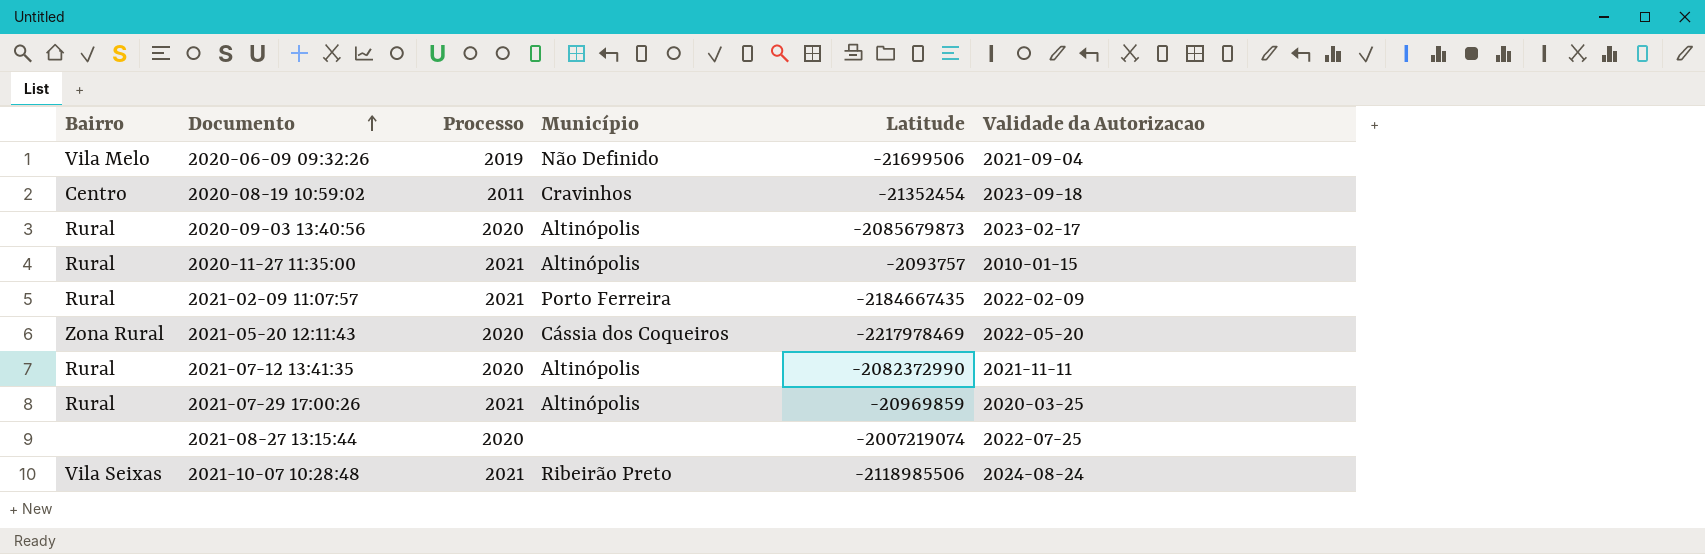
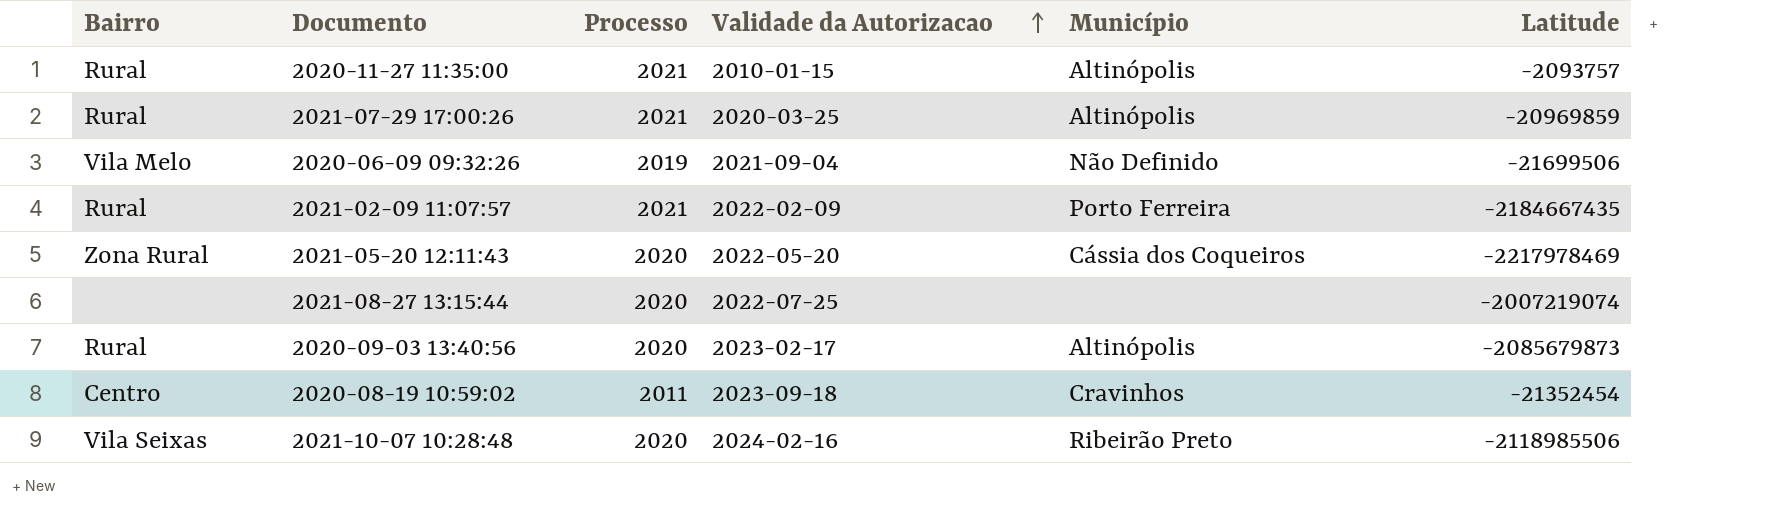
row order: Documento ascending -> Validade da Autorizacao ascending
column Validade da Autorizacao | position: 6 -> 4
row 2021-07-12 13:41:35: Rural | 2020 | Altinópolis | -2082372990 | 2021-11-11 -> none
2021-10-07 10:28:48 | Processo: 2021 -> 2020
2021-10-07 10:28:48 | Validade da Autorizacao: 2024-08-24 -> 2024-02-16

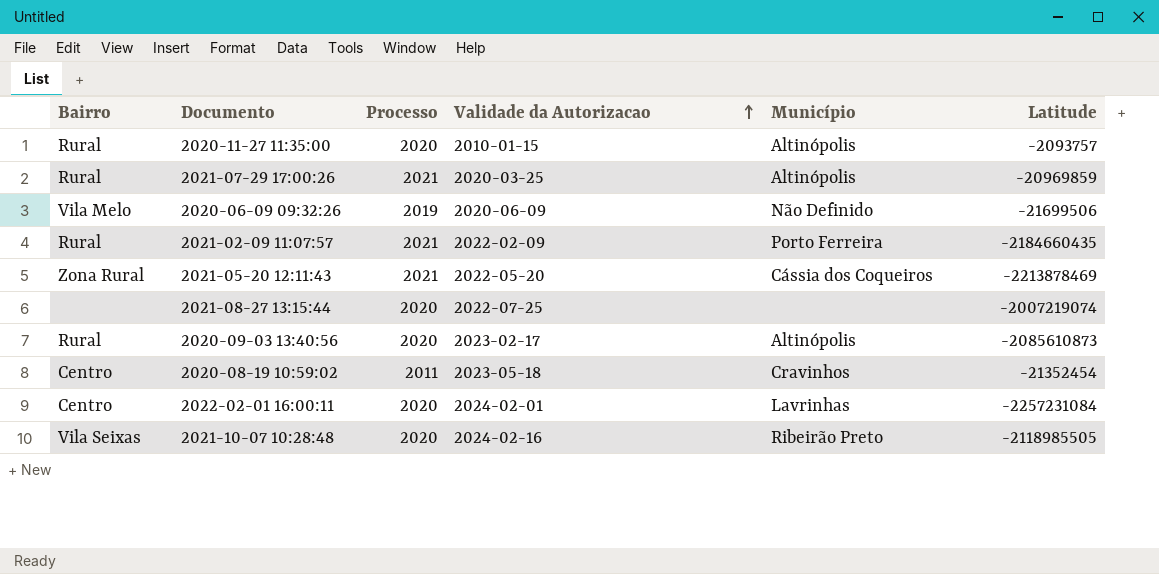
2020-11-27 11:35:00 | Processo: 2021 -> 2020
2020-06-09 09:32:26 | Validade da Autorizacao: 2021-09-04 -> 2020-06-09
2021-02-09 11:07:57 | Latitude: -2184667435 -> -2184660435
2021-05-20 12:11:43 | Processo: 2020 -> 2021
2021-05-20 12:11:43 | Latitude: -2217978469 -> -2213878469
2020-09-03 13:40:56 | Latitude: -2085679873 -> -2085610873
2020-08-19 10:59:02 | Validade da Autorizacao: 2023-09-18 -> 2023-05-18
row 2022-02-01 16:00:11: none -> Centro | 2020 | 2024-02-01 | Lavrinhas | -2257231084
2021-10-07 10:28:48 | Latitude: -2118985506 -> -2118985505

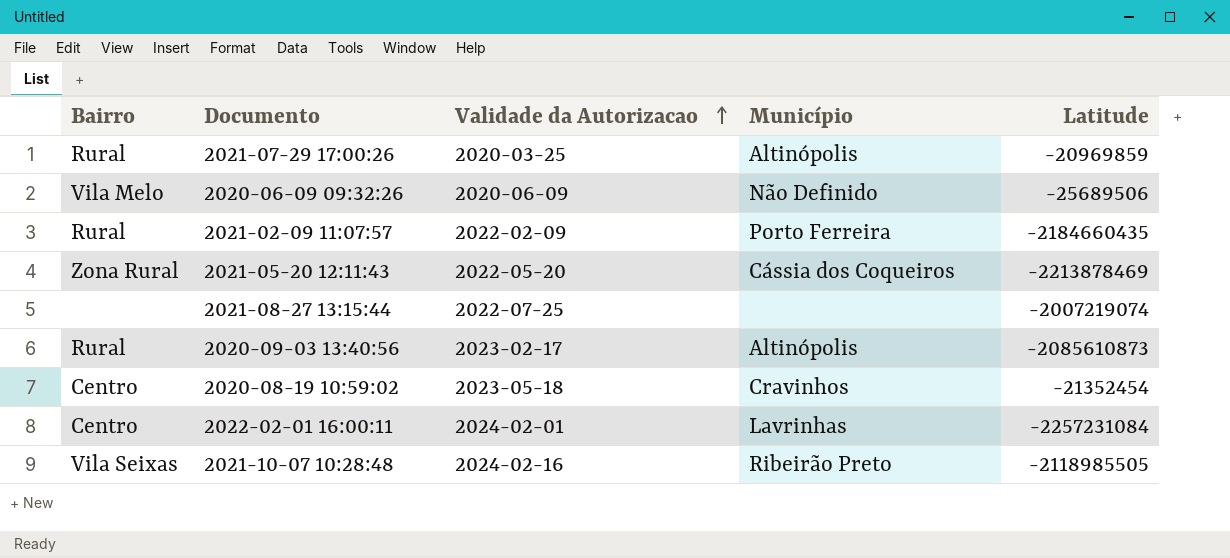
column Processo | position: 3 -> none
row 2020-11-27 11:35:00: Rural | 2020 | 2010-01-15 | Altinópolis | -2093757 -> none
2020-06-09 09:32:26 | Latitude: -21699506 -> -25689506

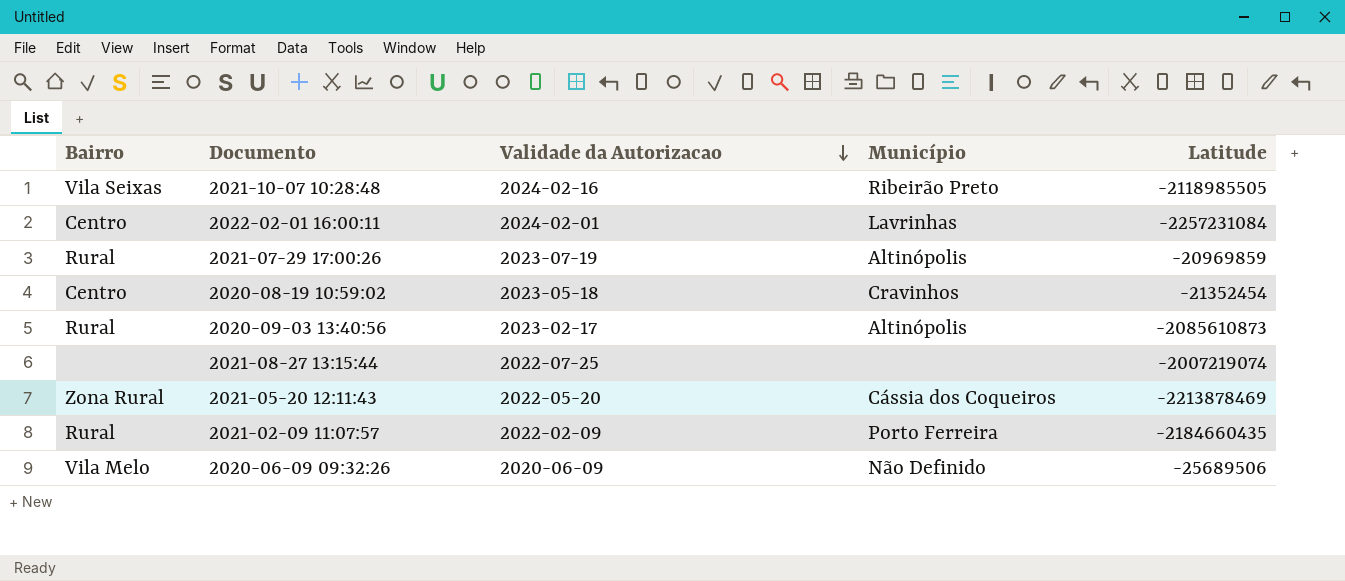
row order: Validade da Autorizacao ascending -> Validade da Autorizacao descending
2021-07-29 17:00:26 | Validade da Autorizacao: 2020-03-25 -> 2023-07-19

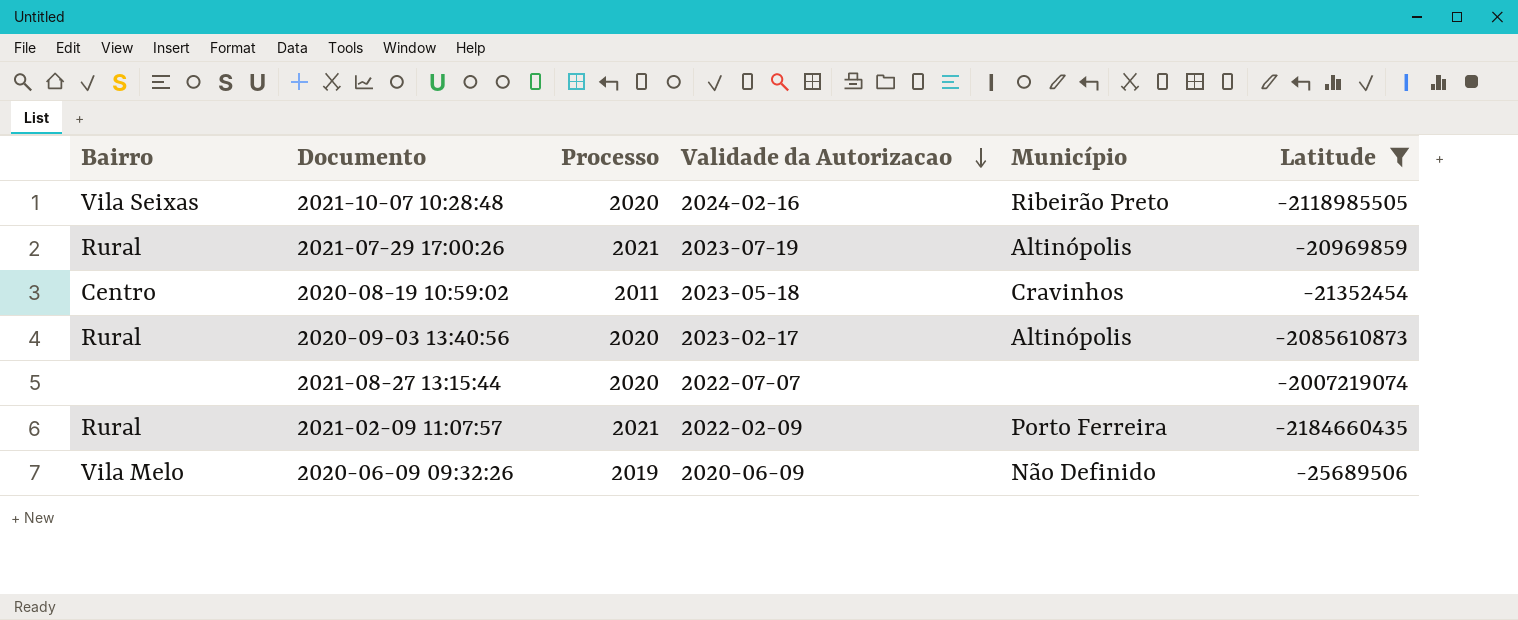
filter: none -> Latitude >= -2184660435
column Processo | position: none -> 3
2021-08-27 13:15:44 | Validade da Autorizacao: 2022-07-25 -> 2022-07-07

